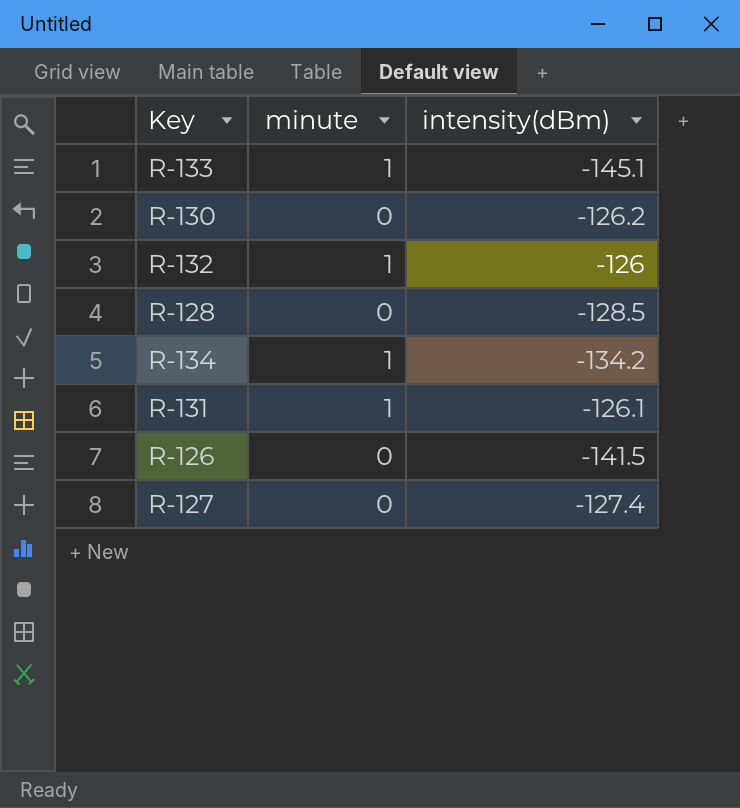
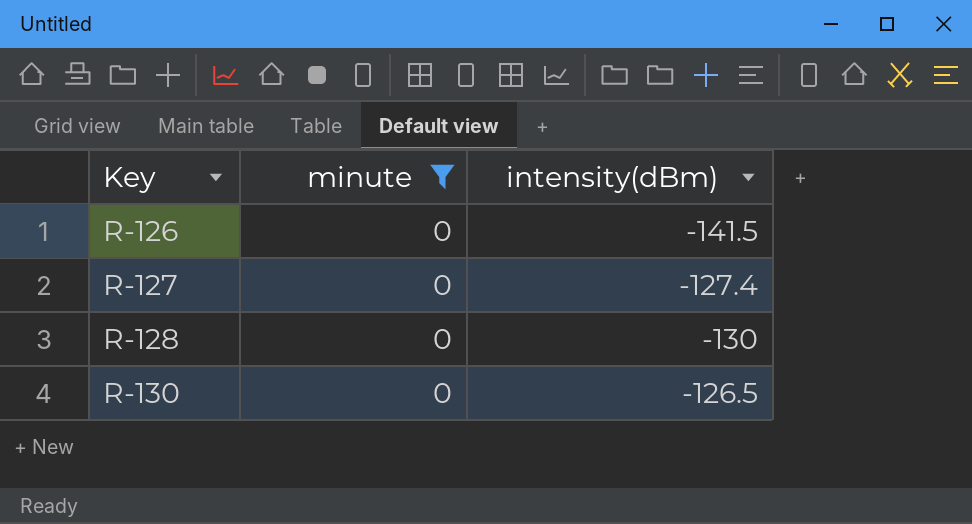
filter: none -> minute = 0
row order: none -> Key ascending
R-128 | intensity(dBm): -128.5 -> -130
R-130 | intensity(dBm): -126.2 -> -126.5

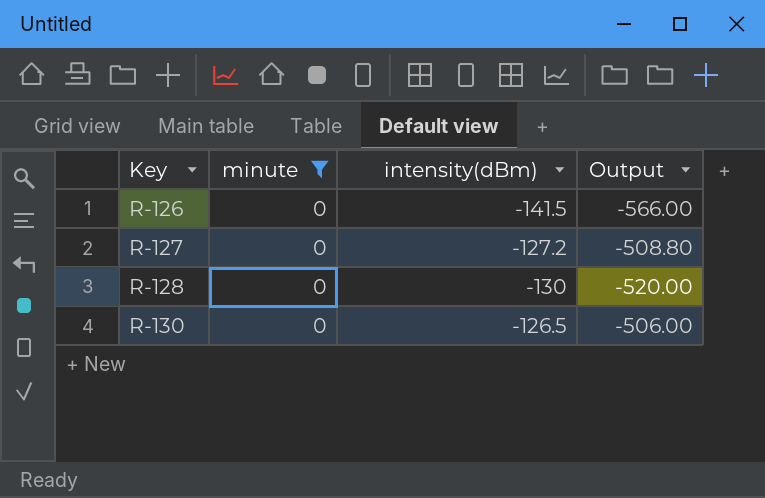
column Output | formula: none -> [intensity(dBm)] * 4
R-127 | intensity(dBm): -127.4 -> -127.2

